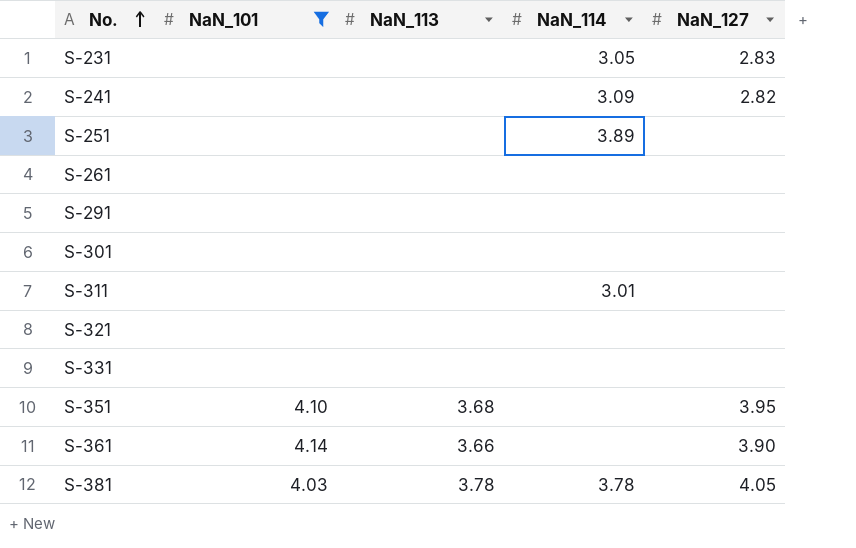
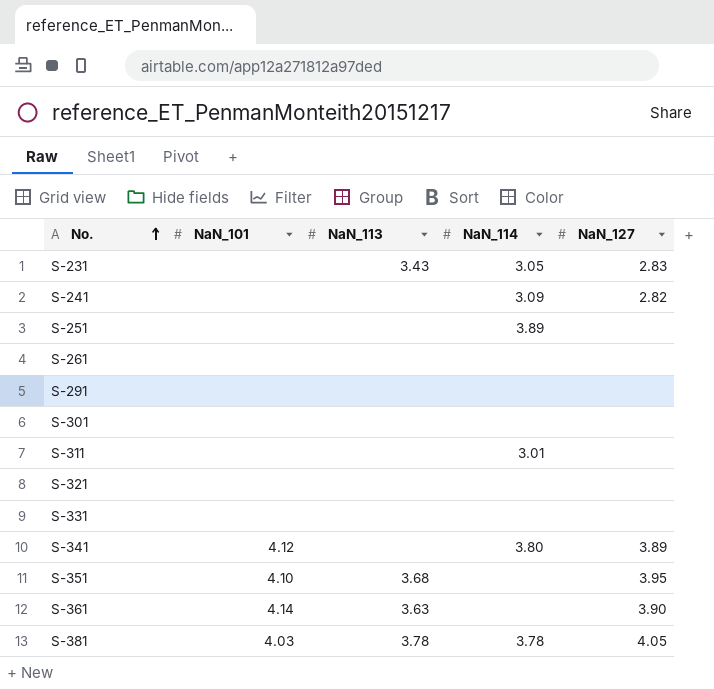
filter: NaN_101 != 4.12 -> none
S-231 | NaN_113: none -> 3.43
S-361 | NaN_113: 3.66 -> 3.63

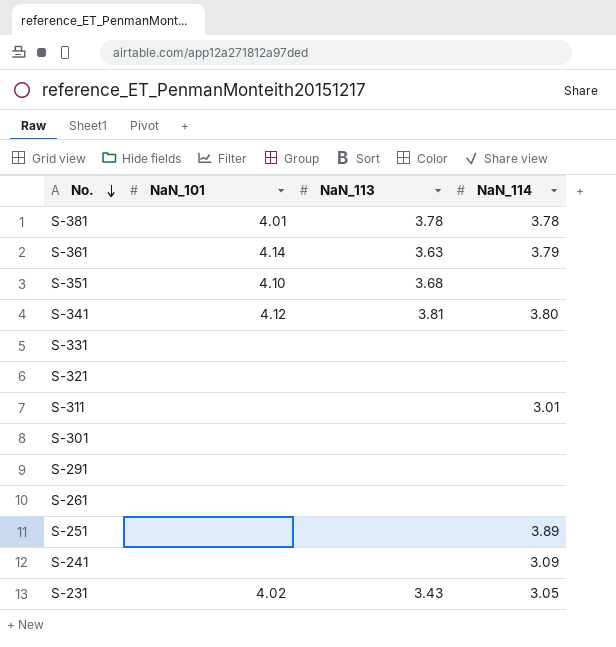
row order: No. ascending -> No. descending
column NaN_127 | position: 5 -> none
S-381 | NaN_101: 4.03 -> 4.01
S-361 | NaN_114: none -> 3.79
S-341 | NaN_113: none -> 3.81
S-231 | NaN_101: none -> 4.02

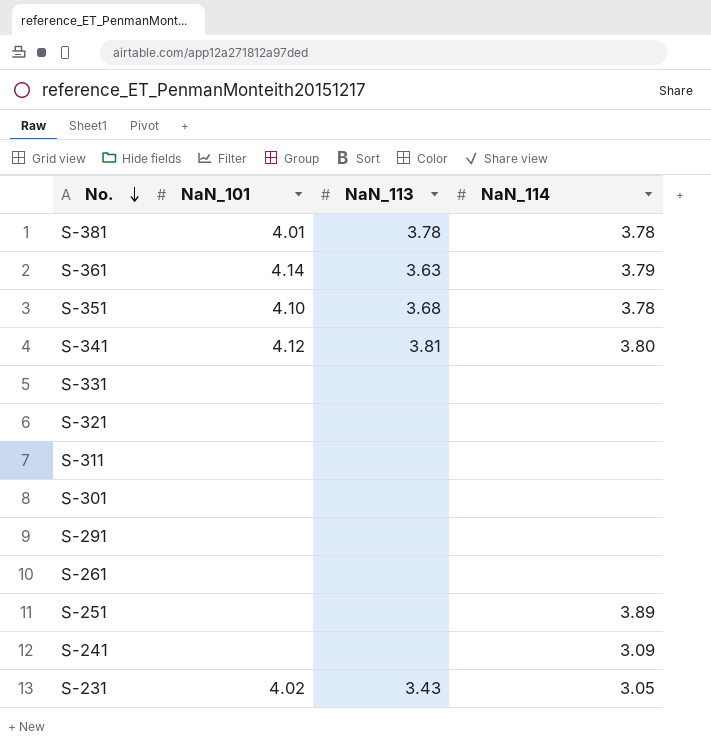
S-351 | NaN_114: none -> 3.78
S-311 | NaN_114: 3.01 -> none

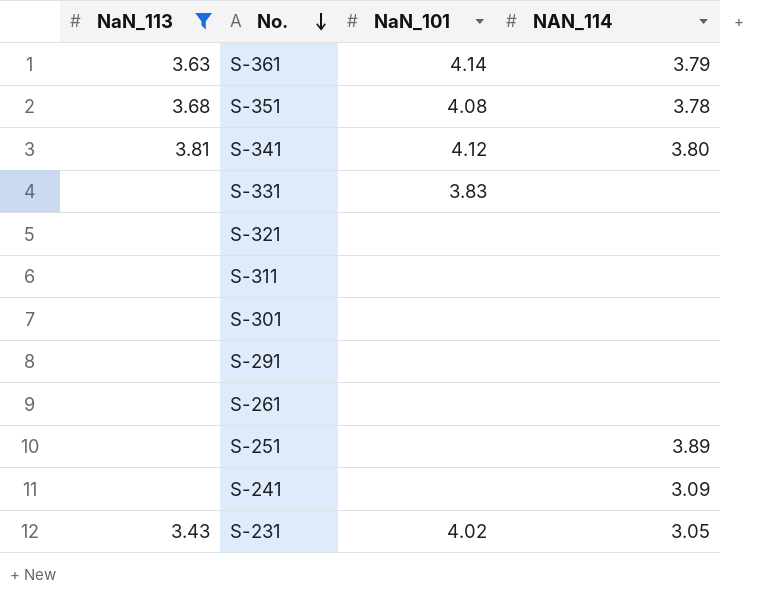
filter: none -> NaN_113 != 3.78
column NaN_113 | position: 3 -> 1
column name: NaN_114 -> NAN_114
S-351 | NaN_101: 4.10 -> 4.08
S-331 | NaN_101: none -> 3.83

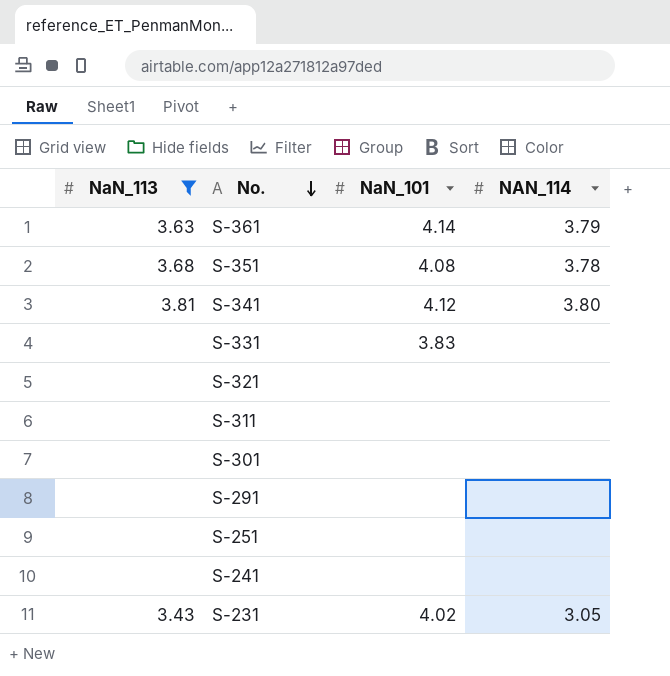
row S-261: none | none | none -> none
S-251 | NAN_114: 3.89 -> none
S-241 | NAN_114: 3.09 -> none

